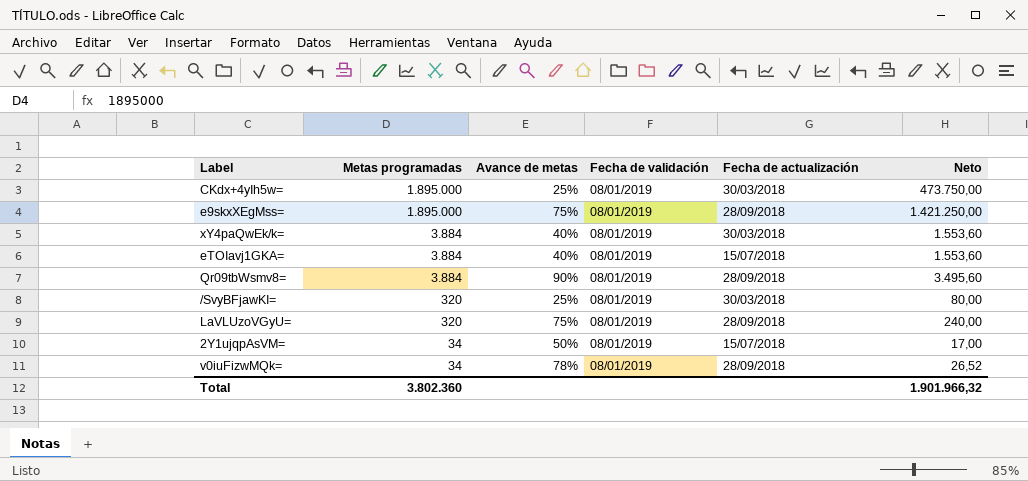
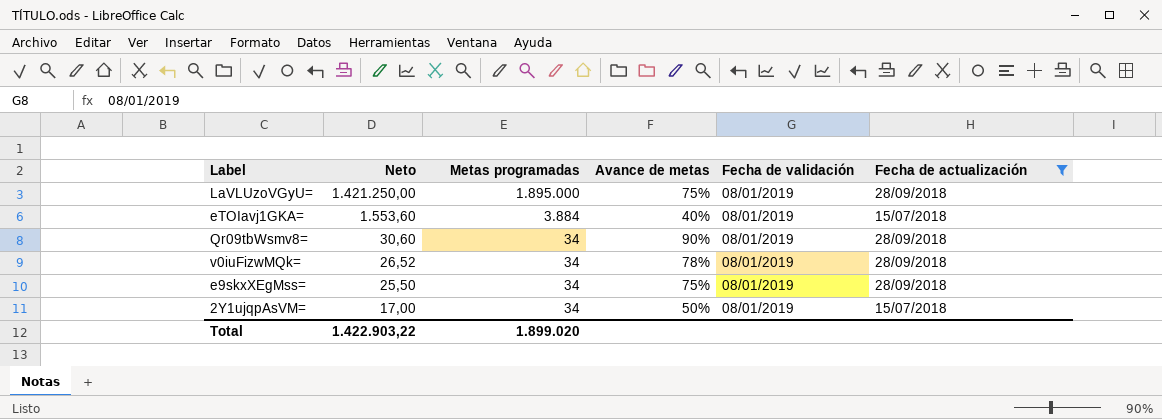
filter: none -> Fecha de actualización != 30/03/2018
row order: Metas programadas descending -> Neto descending
column Neto | position: 6 -> 2
LaVLUzoVGyU= | Neto: 240,00 -> 1.421.250,00
LaVLUzoVGyU= | Metas programadas: 320 -> 1.895.000
Qr09tbWsmv8= | Neto: 3.495,60 -> 30,60
Qr09tbWsmv8= | Metas programadas: 3.884 -> 34
e9skxXEgMss= | Neto: 1.421.250,00 -> 25,50
e9skxXEgMss= | Metas programadas: 1.895.000 -> 34
Total | Neto: 1.901.966,32 -> 1.422.903,22
Total | Metas programadas: 3.802.360 -> 1.899.020

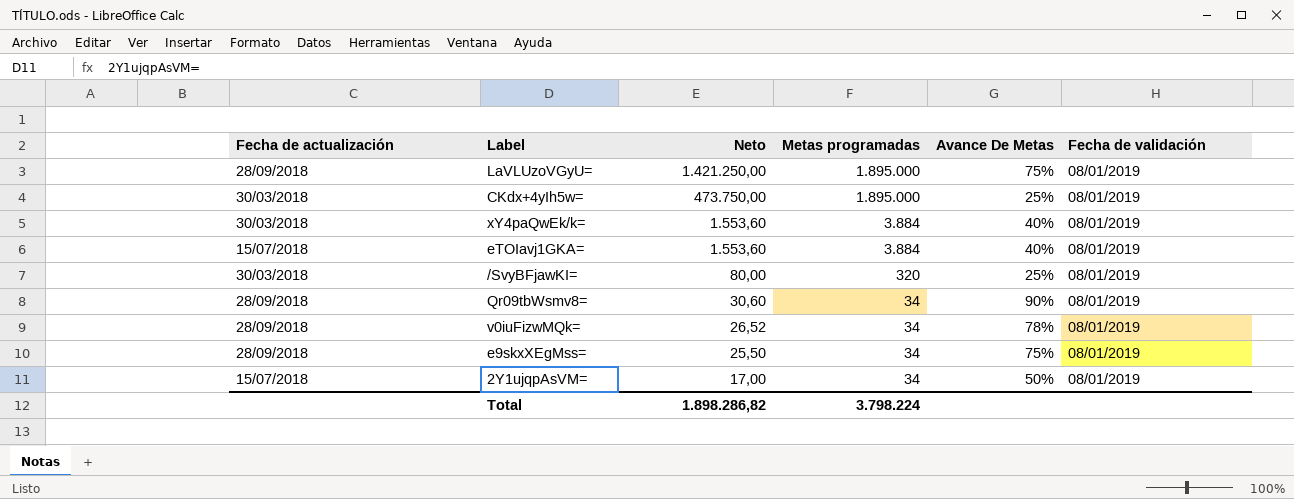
filter: Fecha de actualización != 30/03/2018 -> none
column Fecha de actualización | position: 6 -> 1
column name: Avance de metas -> Avance De Metas
Total | Neto: 1.422.903,22 -> 1.898.286,82
Total | Metas programadas: 1.899.020 -> 3.798.224

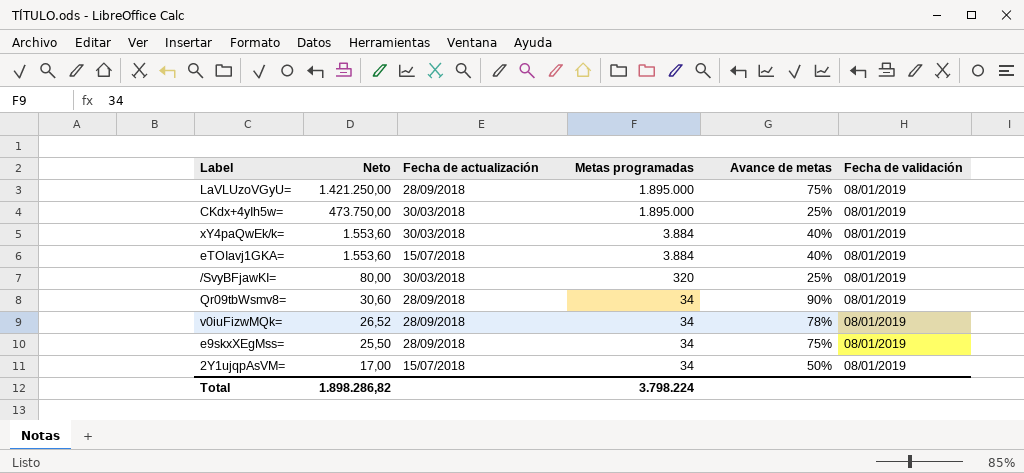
column Fecha de actualización | position: 1 -> 3
column name: Avance De Metas -> Avance de metas

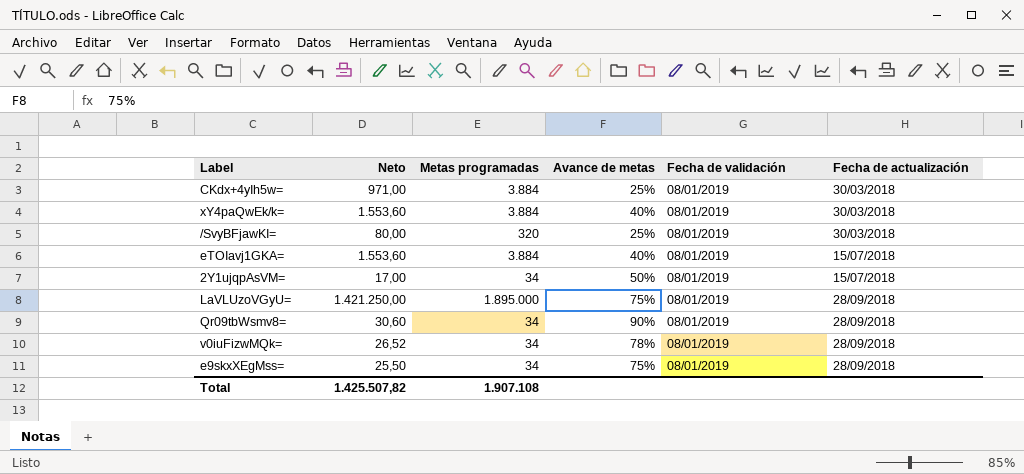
row order: Neto descending -> Fecha de actualización ascending
column Fecha de actualización | position: 3 -> 6
CKdx+4yIh5w= | Neto: 473.750,00 -> 971,00
CKdx+4yIh5w= | Metas programadas: 1.895.000 -> 3.884
Total | Neto: 1.898.286,82 -> 1.425.507,82
Total | Metas programadas: 3.798.224 -> 1.907.108

